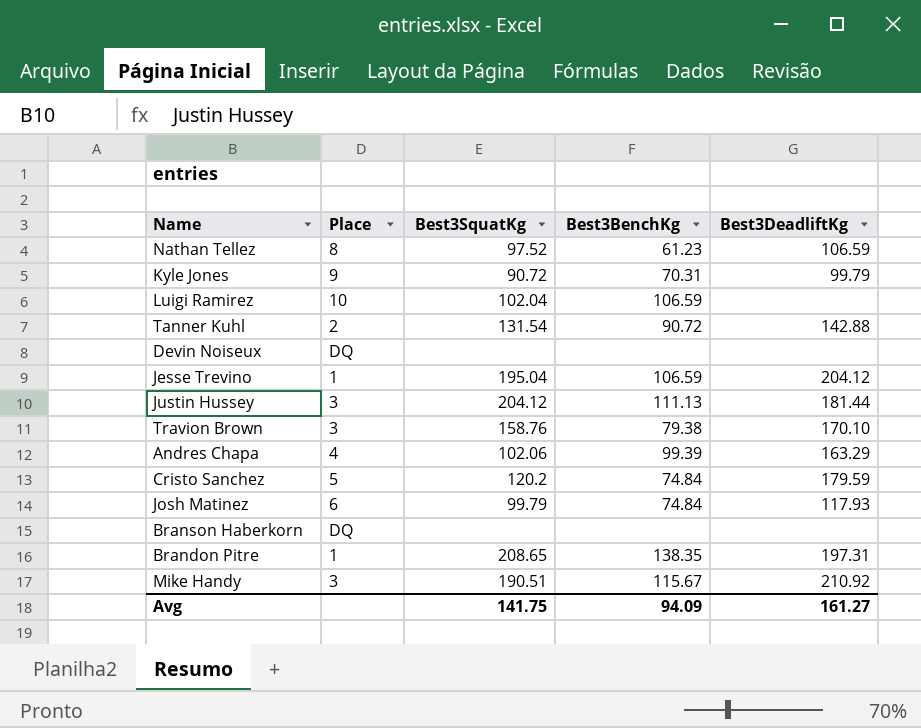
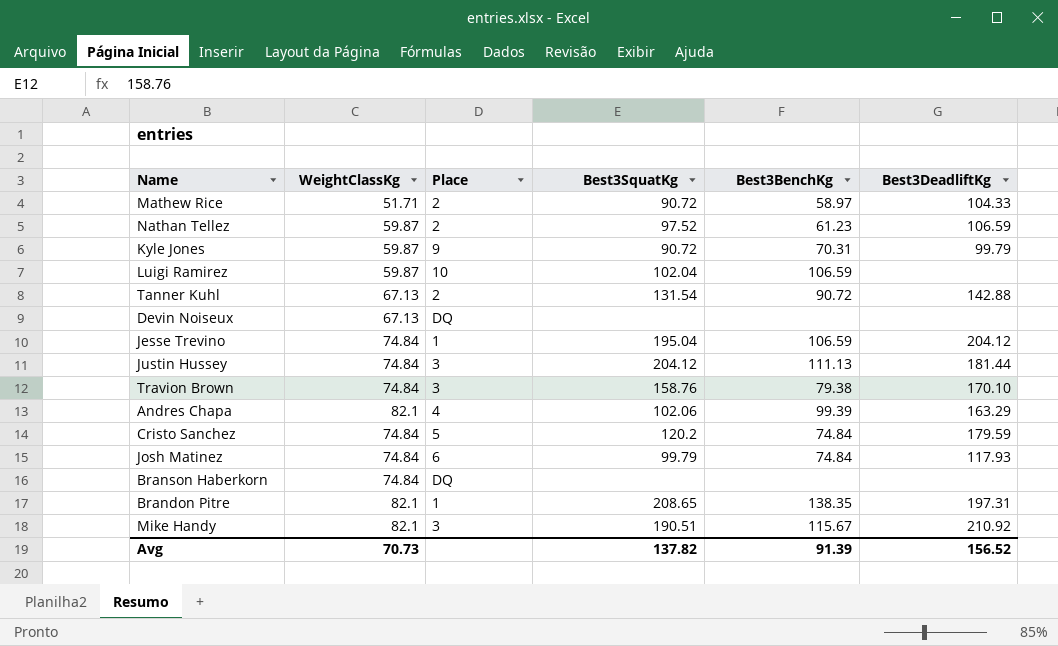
column WeightClassKg | position: none -> 2
row Mathew Rice: none -> 51.71 | 2 | 90.72 | 58.97 | 104.33
Nathan Tellez | Place: 8 -> 2
Avg | Best3SquatKg: 141.75 -> 137.82
Avg | Best3BenchKg: 94.09 -> 91.39
Avg | Best3DeadliftKg: 161.27 -> 156.52

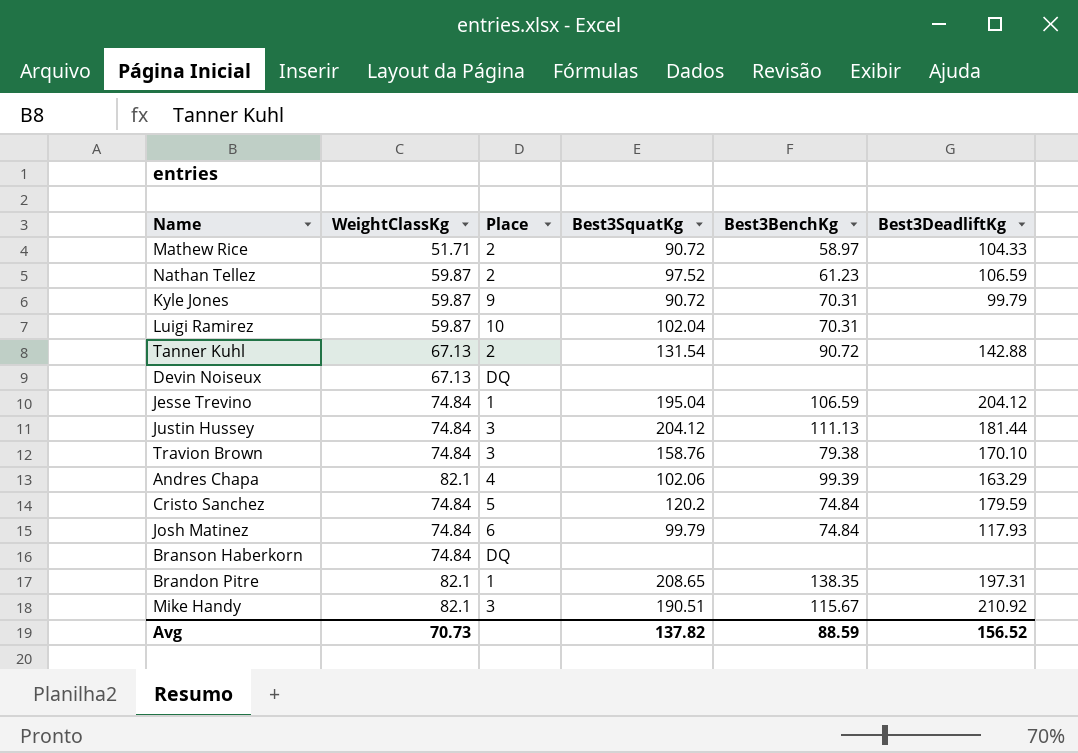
Luigi Ramirez | Best3BenchKg: 106.59 -> 70.31
Avg | Best3BenchKg: 91.39 -> 88.59

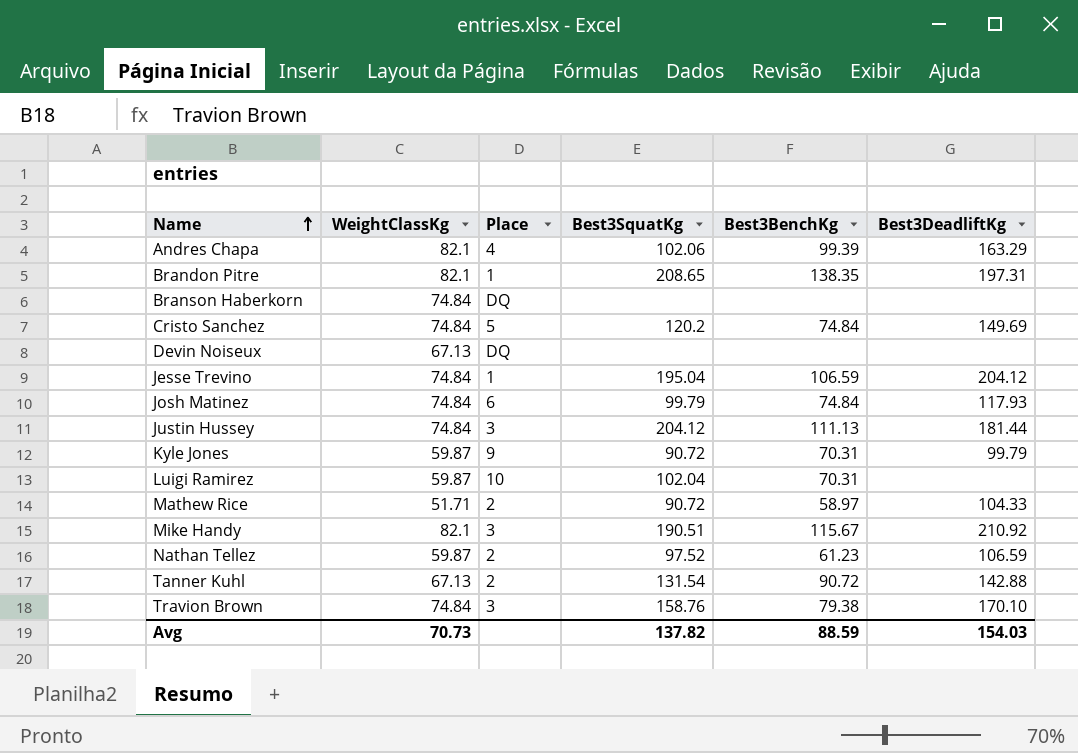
row order: none -> Name ascending
Cristo Sanchez | Best3DeadliftKg: 179.59 -> 149.69
Avg | Best3DeadliftKg: 156.52 -> 154.03

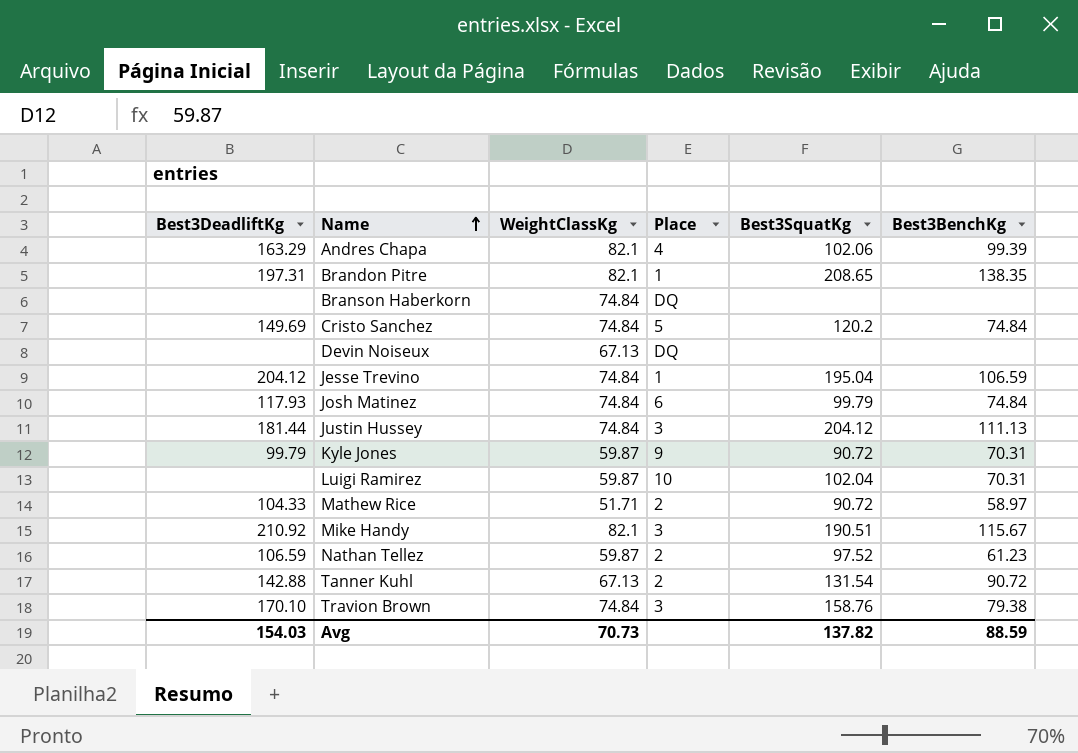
column Best3DeadliftKg | position: 6 -> 1

